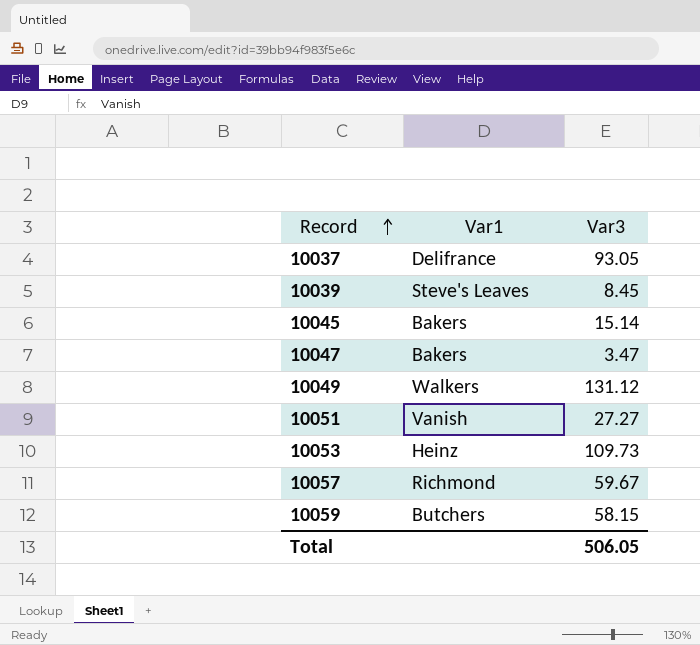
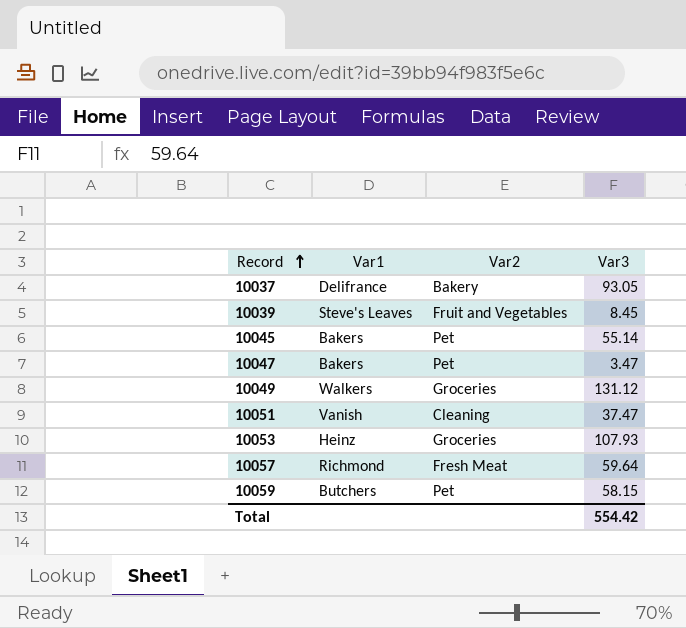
column Var2 | position: none -> 3
10045 | Var3: 15.14 -> 55.14
10051 | Var3: 27.27 -> 37.47
10053 | Var3: 109.73 -> 107.93
10057 | Var3: 59.67 -> 59.64
Total | Var3: 506.05 -> 554.42

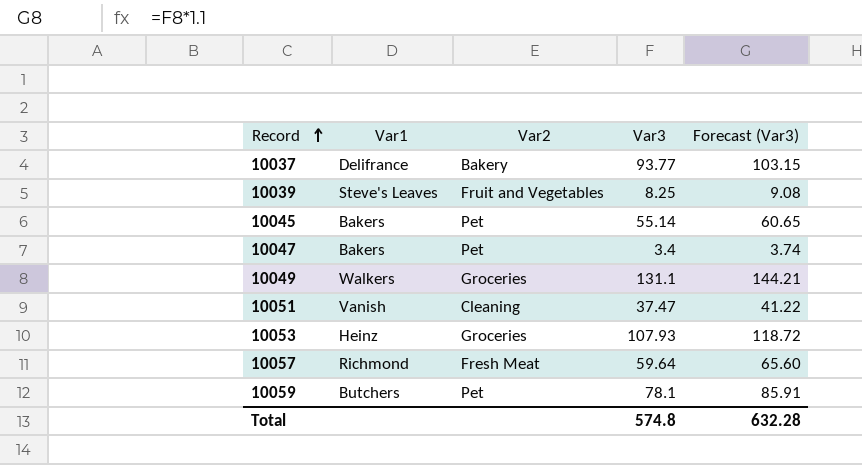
column Forecast (Var3) | formula: none -> [Var3] * 1.1
10037 | Var3: 93.05 -> 93.77
10039 | Var3: 8.45 -> 8.25
10047 | Var3: 3.47 -> 3.4
10049 | Var3: 131.12 -> 131.1
10059 | Var3: 58.15 -> 78.1
Total | Var3: 554.42 -> 574.8

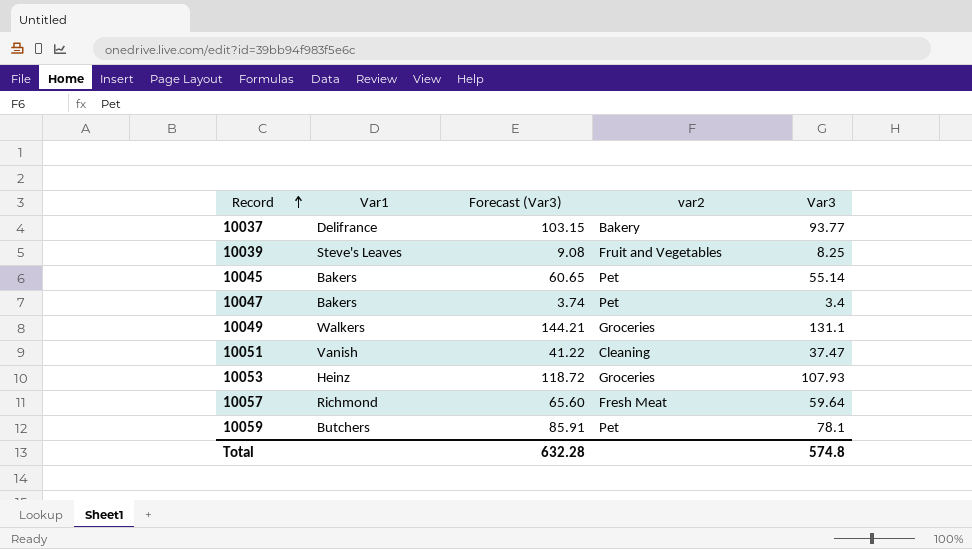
column Forecast (Var3) | position: 5 -> 3
column name: Var2 -> var2

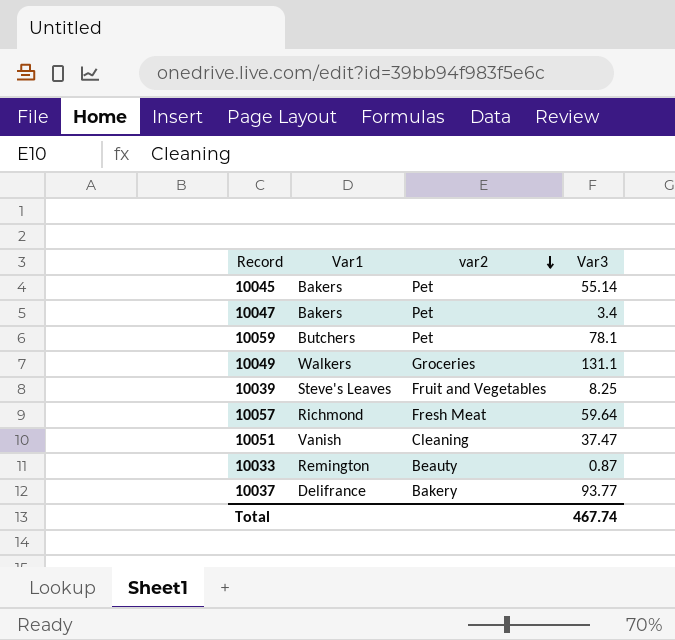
row order: Record ascending -> var2 descending
column Forecast (Var3) | formula: [Var3] * 1.1 -> none
row 10053: Heinz | 118.72 | Groceries | 107.93 -> none
row 10033: none -> Remington | Beauty | 0.87
Total | Var3: 574.8 -> 467.74

